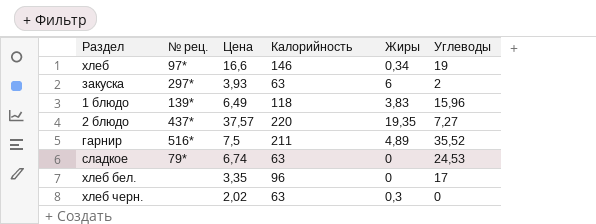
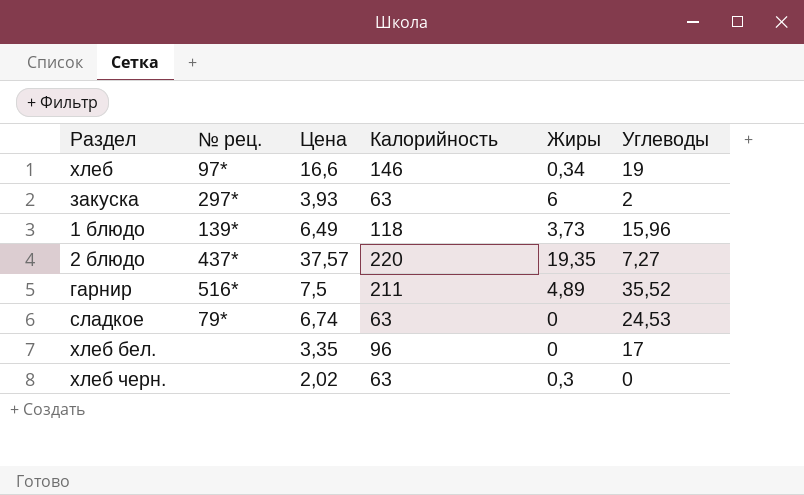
1 блюдо | Жиры: 3,83 -> 3,73

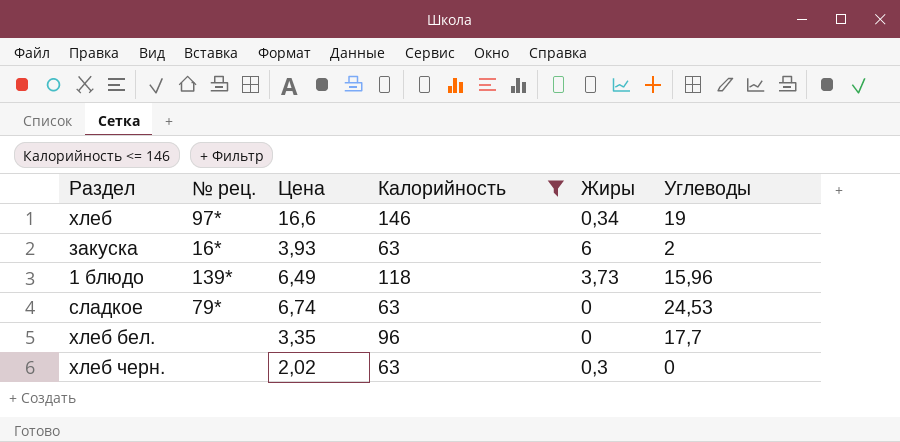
filter: none -> Калорийность <= 146
закуска | № рец.: 297* -> 16*
хлеб бел. | Углеводы: 17 -> 17,7

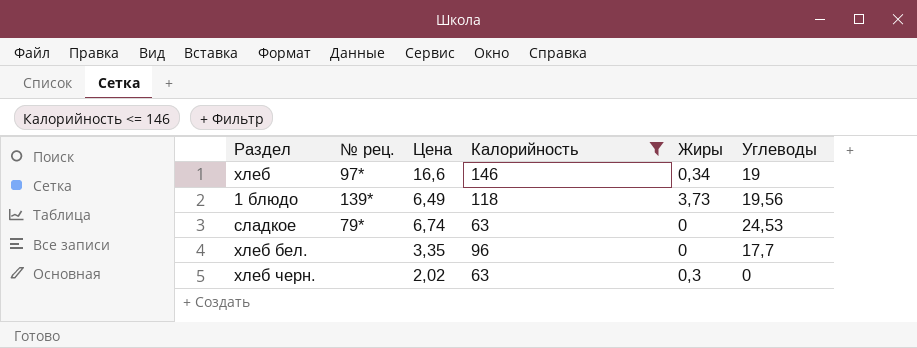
row закуска: 16* | 3,93 | 63 | 6 | 2 -> none
1 блюдо | Углеводы: 15,96 -> 19,56

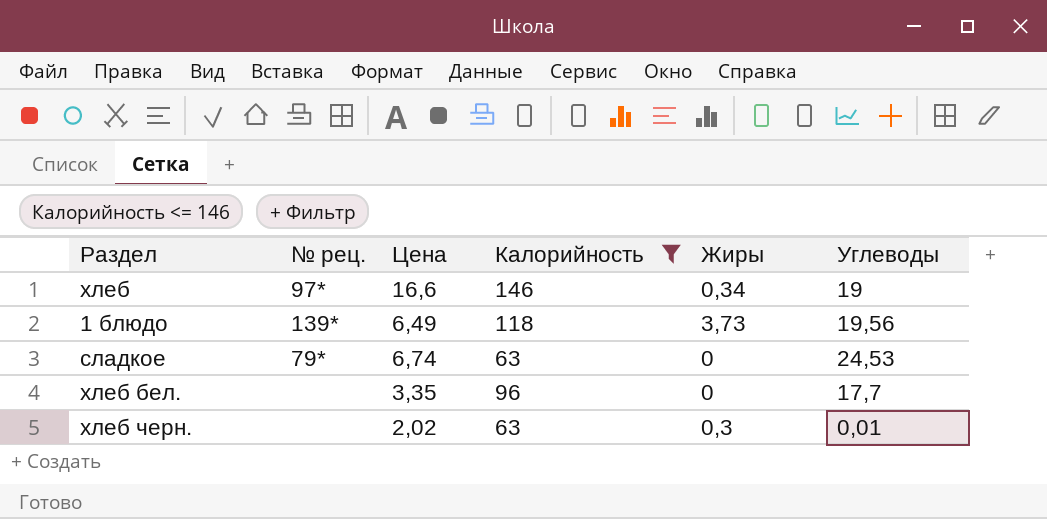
хлеб черн. | Углеводы: 0 -> 0,01

